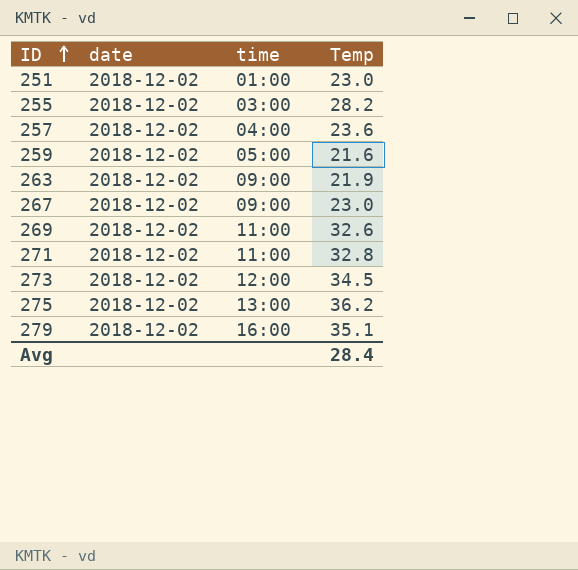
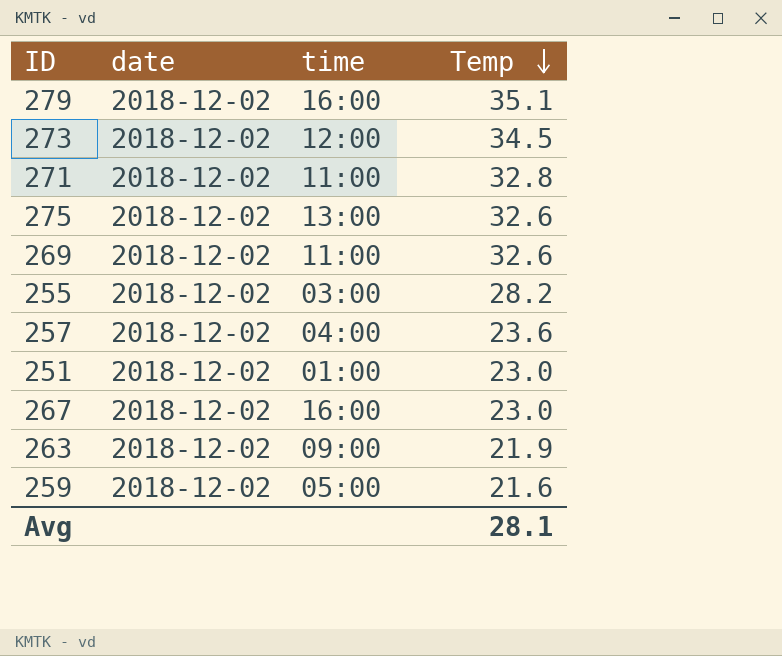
row order: ID ascending -> Temp descending
275 | Temp: 36.2 -> 32.6
267 | time: 09:00 -> 16:00
Avg | Temp: 28.4 -> 28.1

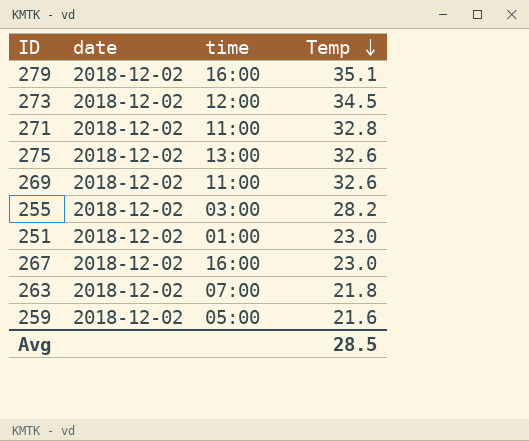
row 257: 2018-12-02 | 04:00 | 23.6 -> none
263 | time: 09:00 -> 07:00
263 | Temp: 21.9 -> 21.8
Avg | Temp: 28.1 -> 28.5

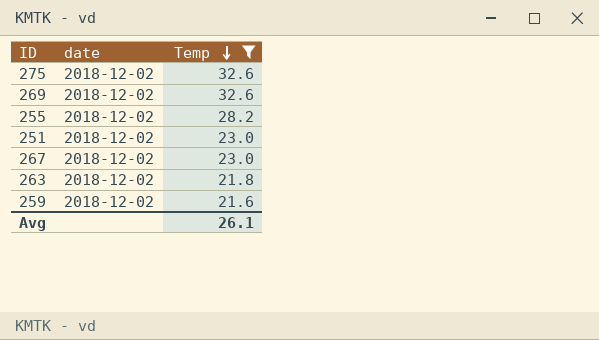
filter: none -> Temp <= 32.6
column time | position: 3 -> none
Avg | Temp: 28.5 -> 26.1

